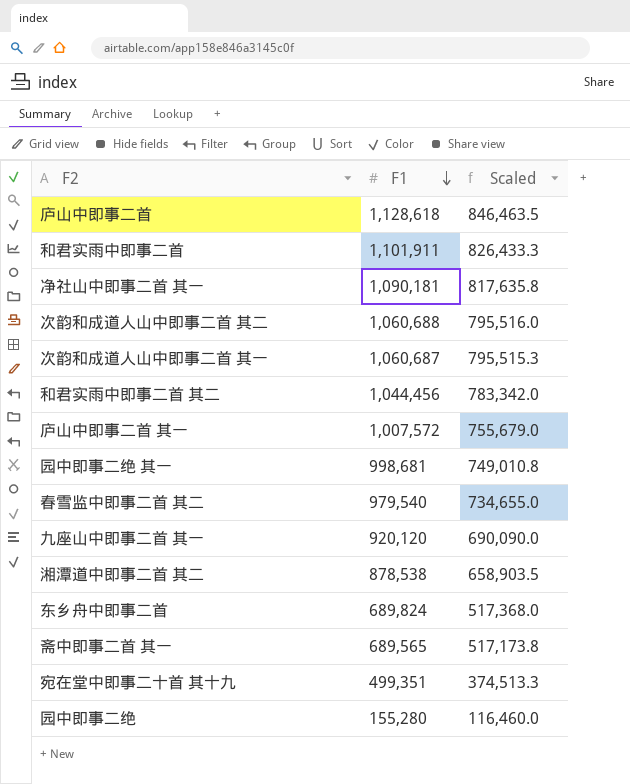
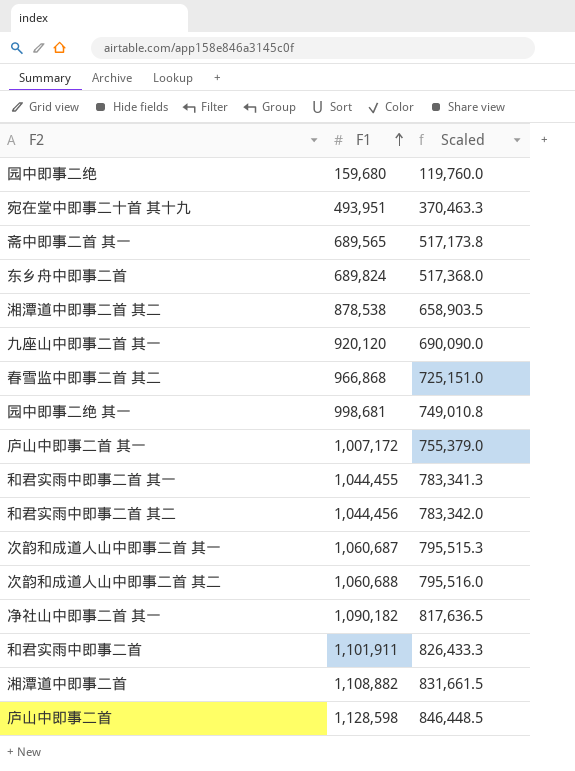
row order: F1 descending -> F1 ascending
园中即事二绝 | F1: 155,280 -> 159,680
园中即事二绝 | Scaled: 116,460.0 -> 119,760.0
宛在堂中即事二十首 其十九 | F1: 499,351 -> 493,951
宛在堂中即事二十首 其十九 | Scaled: 374,513.3 -> 370,463.3
春雪监中即事二首 其二 | F1: 979,540 -> 966,868
春雪监中即事二首 其二 | Scaled: 734,655.0 -> 725,151.0
庐山中即事二首 其一 | F1: 1,007,572 -> 1,007,172
庐山中即事二首 其一 | Scaled: 755,679.0 -> 755,379.0
row 和君实雨中即事二首 其一: none -> 1,044,455 | 783,341.3
净社山中即事二首 其一 | F1: 1,090,181 -> 1,090,182
净社山中即事二首 其一 | Scaled: 817,635.8 -> 817,636.5
row 湘潭道中即事二首: none -> 1,108,882 | 831,661.5
庐山中即事二首 | F1: 1,128,618 -> 1,128,598
庐山中即事二首 | Scaled: 846,463.5 -> 846,448.5

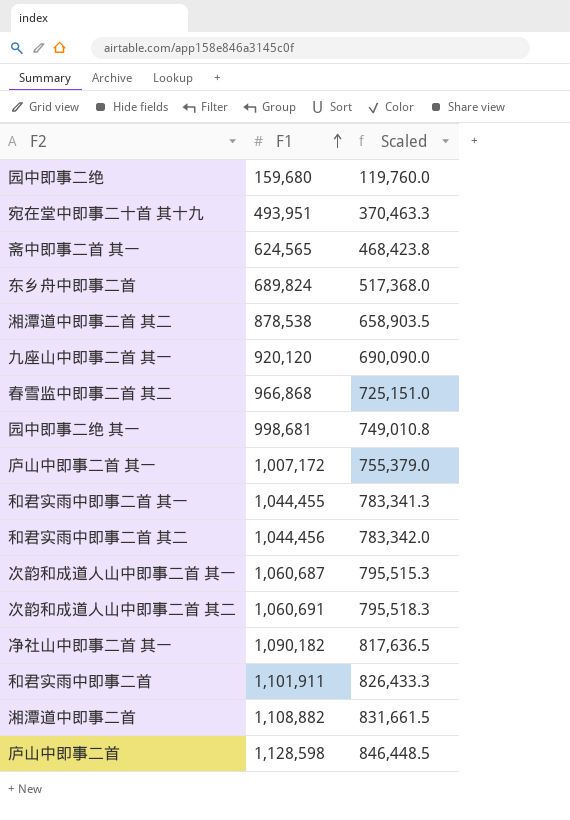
斋中即事二首 其一 | F1: 689,565 -> 624,565
斋中即事二首 其一 | Scaled: 517,173.8 -> 468,423.8
次韵和成道人山中即事二首 其二 | F1: 1,060,688 -> 1,060,691
次韵和成道人山中即事二首 其二 | Scaled: 795,516.0 -> 795,518.3

